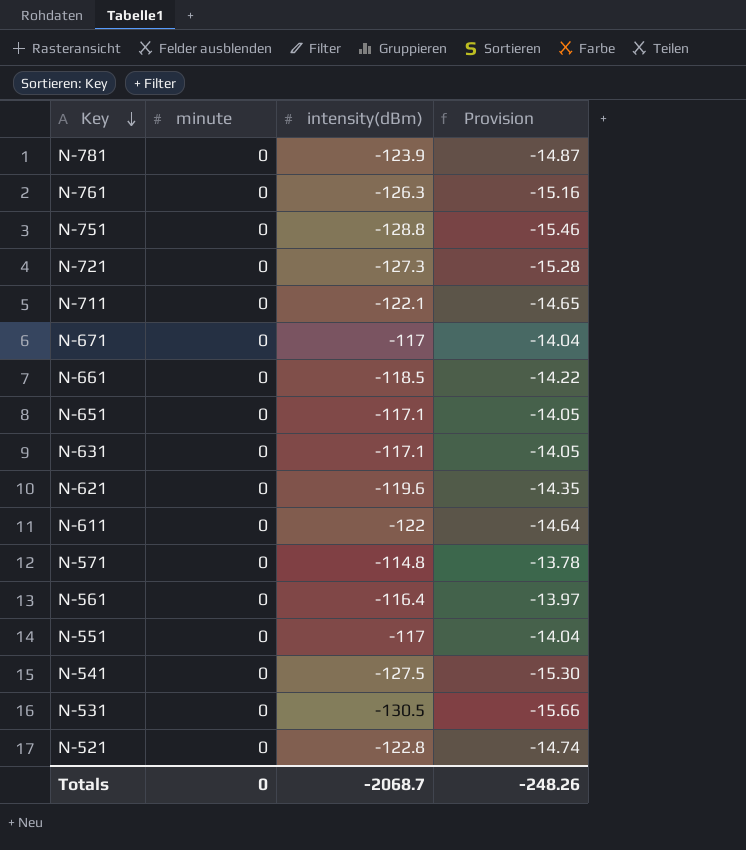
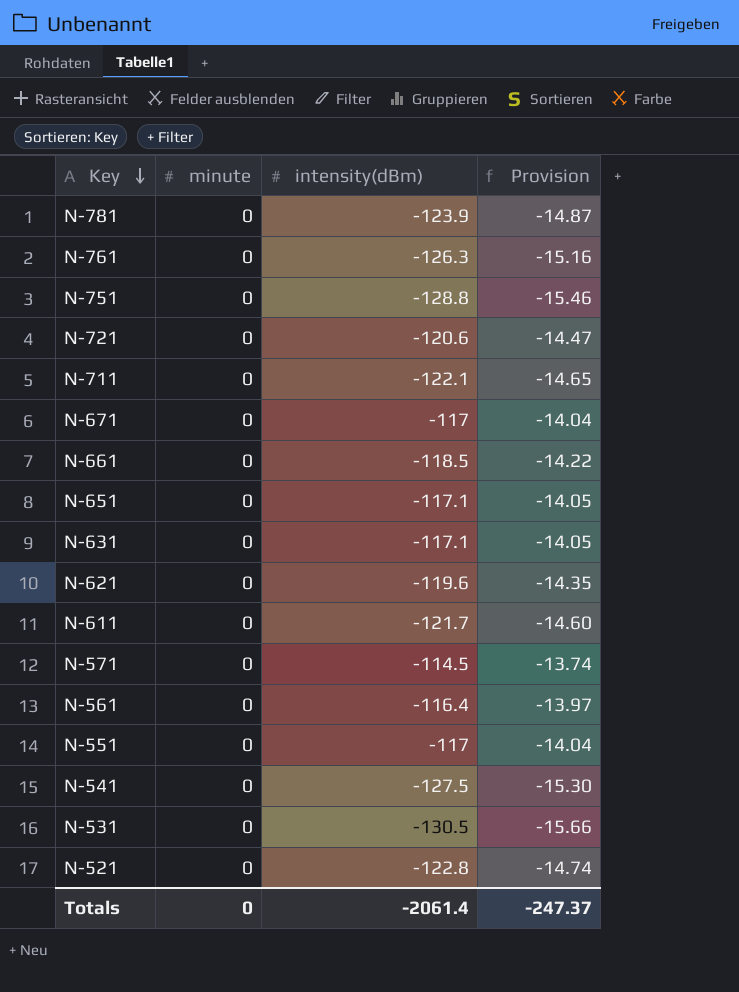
N-721 | intensity(dBm): -127.3 -> -120.6
N-721 | Provision: -15.28 -> -14.47
N-611 | intensity(dBm): -122 -> -121.7
N-611 | Provision: -14.64 -> -14.60
N-571 | intensity(dBm): -114.8 -> -114.5
N-571 | Provision: -13.78 -> -13.74
Totals | intensity(dBm): -2068.7 -> -2061.4
Totals | Provision: -248.26 -> -247.37

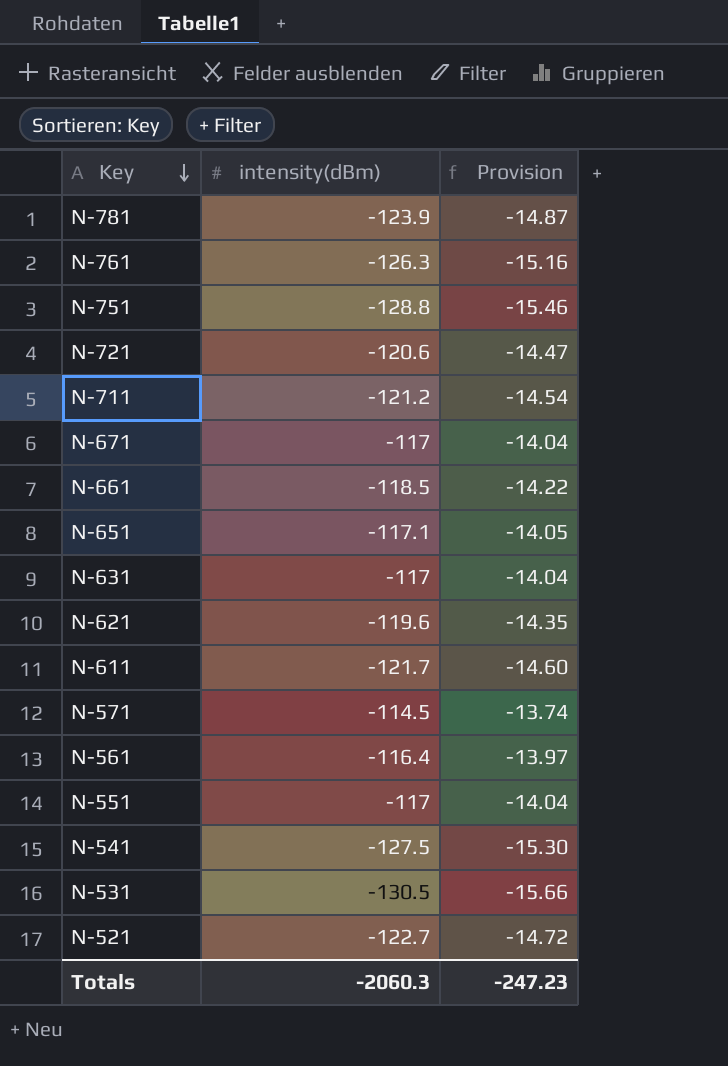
column minute | position: 2 -> none
N-711 | intensity(dBm): -122.1 -> -121.2
N-711 | Provision: -14.65 -> -14.54
N-631 | intensity(dBm): -117.1 -> -117
N-631 | Provision: -14.05 -> -14.04
N-521 | intensity(dBm): -122.8 -> -122.7
N-521 | Provision: -14.74 -> -14.72
Totals | intensity(dBm): -2061.4 -> -2060.3
Totals | Provision: -247.37 -> -247.23

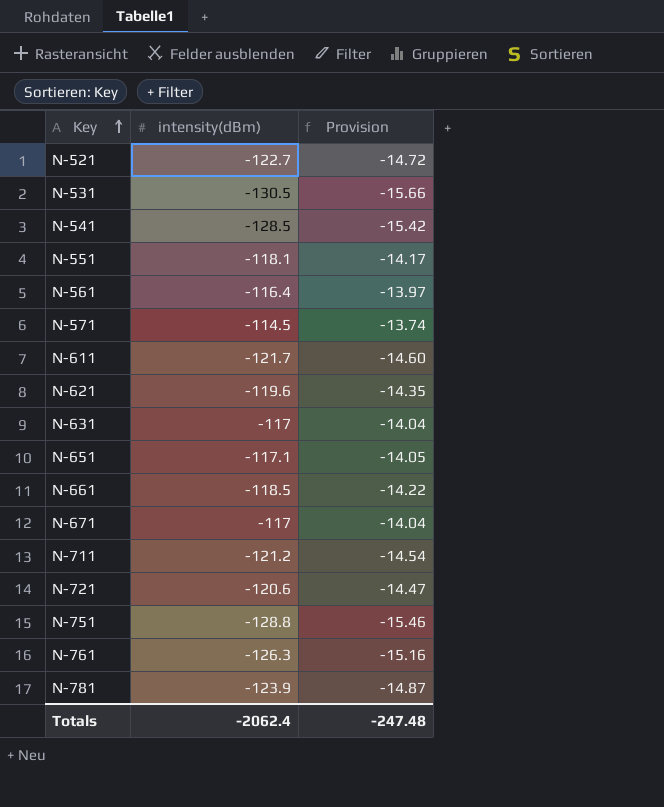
row order: Key descending -> Key ascending
N-541 | intensity(dBm): -127.5 -> -128.5
N-541 | Provision: -15.30 -> -15.42
N-551 | intensity(dBm): -117 -> -118.1
N-551 | Provision: -14.04 -> -14.17
Totals | intensity(dBm): -2060.3 -> -2062.4
Totals | Provision: -247.23 -> -247.48

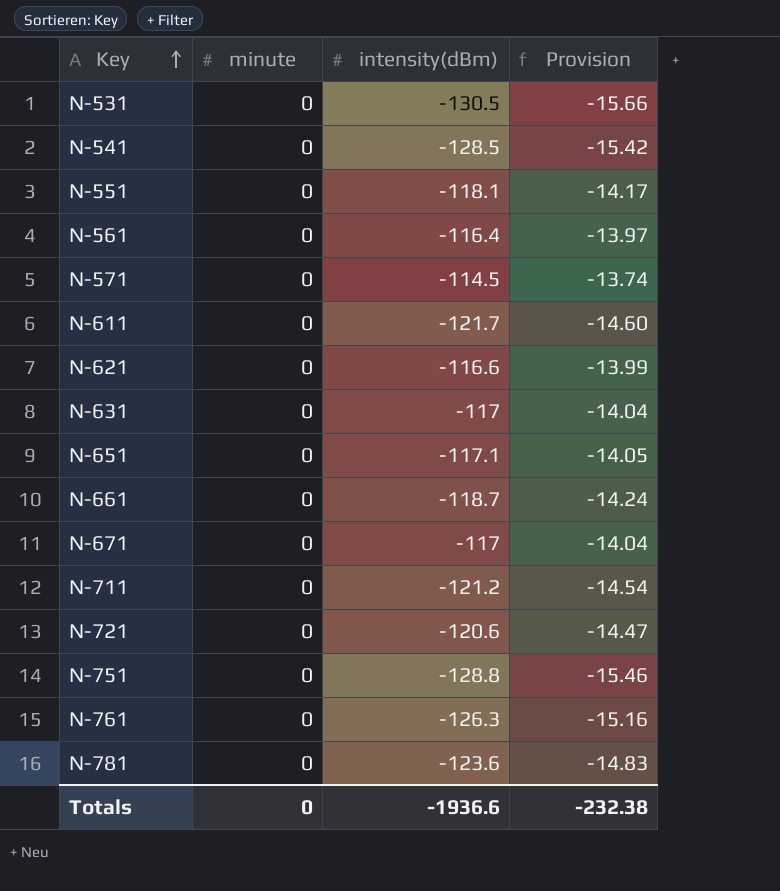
column minute | position: none -> 2
row N-521: -122.7 | -14.72 -> none
N-621 | intensity(dBm): -119.6 -> -116.6
N-621 | Provision: -14.35 -> -13.99
N-661 | intensity(dBm): -118.5 -> -118.7
N-661 | Provision: -14.22 -> -14.24
N-781 | intensity(dBm): -123.9 -> -123.6
N-781 | Provision: -14.87 -> -14.83
Totals | intensity(dBm): -2062.4 -> -1936.6
Totals | Provision: -247.48 -> -232.38

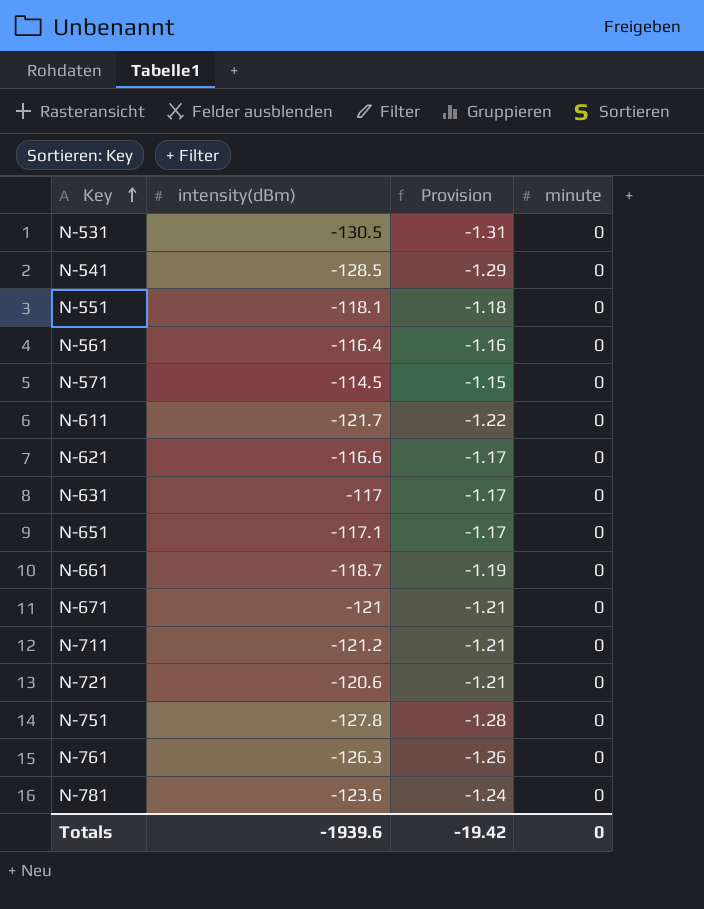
column Provision | formula: [intensity(dBm)] * 0.12 -> [intensity(dBm)] * 0.01
column minute | position: 2 -> 4
N-671 | intensity(dBm): -117 -> -121
N-751 | intensity(dBm): -128.8 -> -127.8
Totals | intensity(dBm): -1936.6 -> -1939.6
Totals | Provision: -232.38 -> -19.42

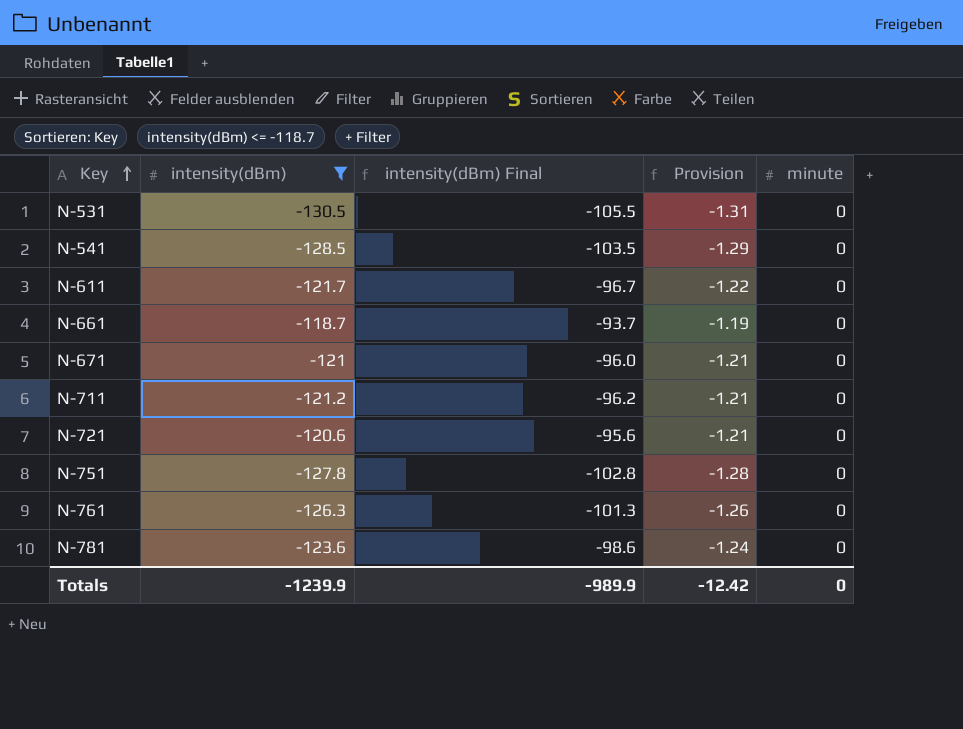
filter: none -> intensity(dBm) <= -118.7
column intensity(dBm) Final | formula: none -> [intensity(dBm)] + 25
Totals | intensity(dBm): -1939.6 -> -1239.9
Totals | Provision: -19.42 -> -12.42

